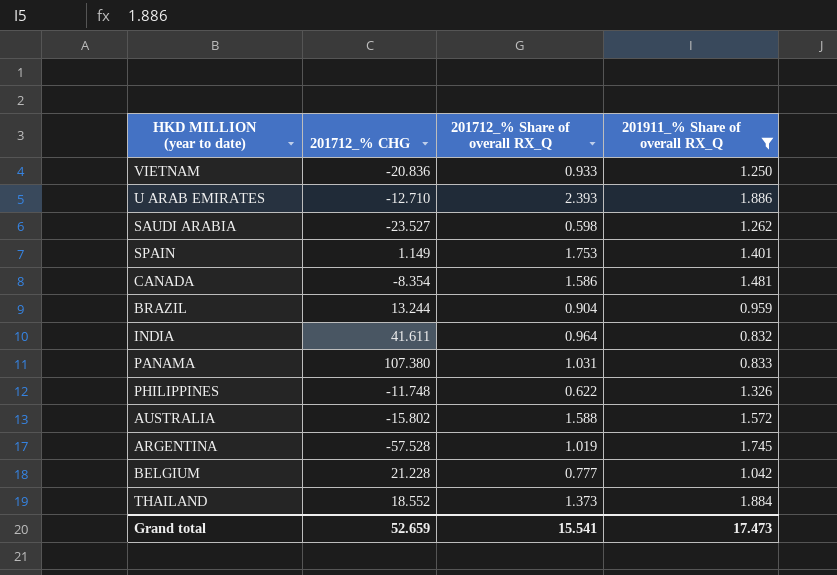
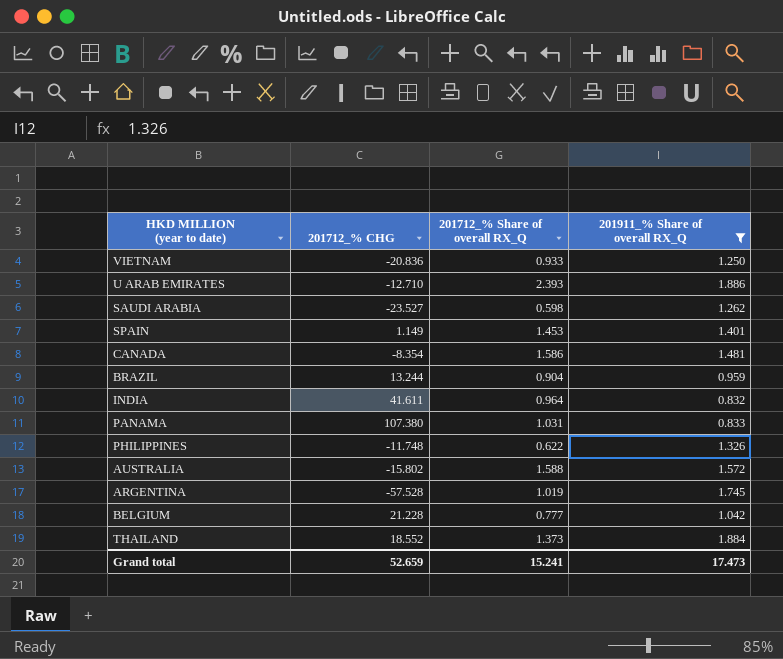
SPAIN | 201712_% Share of overall RX_Q: 1.753 -> 1.453
Grand total | 201712_% Share of overall RX_Q: 15.541 -> 15.241

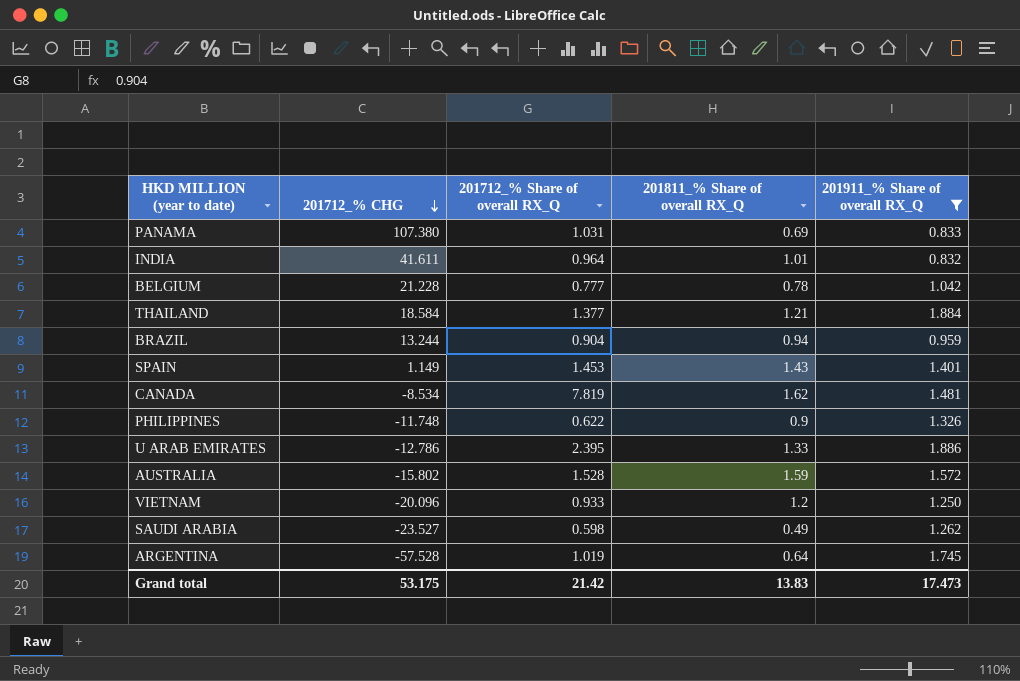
row order: none -> 201712_% CHG descending
column 201811_% Share of overall RX_Q | position: none -> 4
THAILAND | 201712_% CHG: 18.552 -> 18.584
THAILAND | 201712_% Share of overall RX_Q: 1.373 -> 1.377
CANADA | 201712_% CHG: -8.354 -> -8.534
CANADA | 201712_% Share of overall RX_Q: 1.586 -> 7.819
U ARAB EMIRATES | 201712_% CHG: -12.710 -> -12.786
U ARAB EMIRATES | 201712_% Share of overall RX_Q: 2.393 -> 2.395
AUSTRALIA | 201712_% Share of overall RX_Q: 1.588 -> 1.528
VIETNAM | 201712_% CHG: -20.836 -> -20.096
Grand total | 201712_% CHG: 52.659 -> 53.175
Grand total | 201712_% Share of overall RX_Q: 15.241 -> 21.42

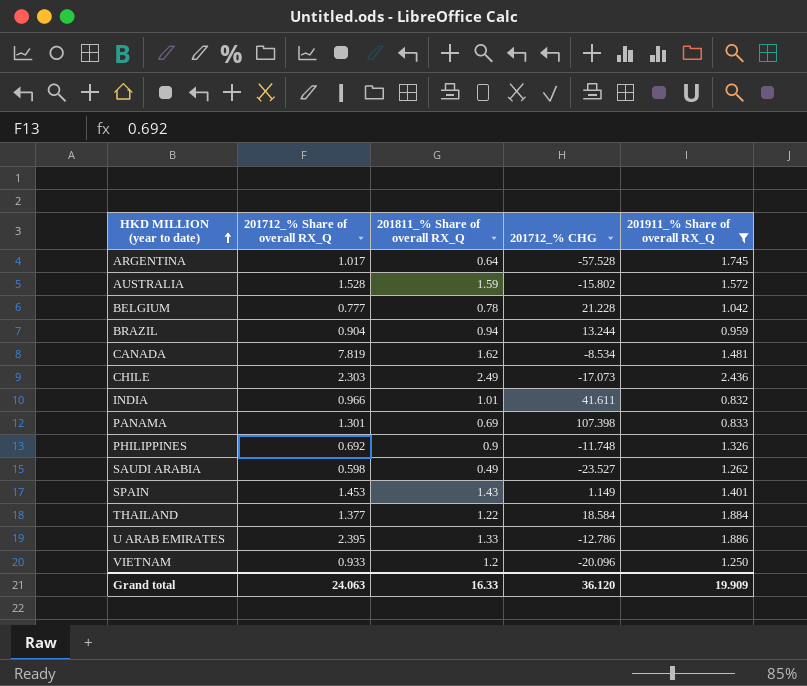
row order: 201712_% CHG descending -> HKD MILLION (year to date) ascending
column 201712_% CHG | position: 2 -> 4
ARGENTINA | 201712_% Share of overall RX_Q: 1.019 -> 1.017
row CHILE: none -> 2.303 | 2.49 | -17.073 | 2.436
INDIA | 201712_% Share of overall RX_Q: 0.964 -> 0.966
PANAMA | 201712_% Share of overall RX_Q: 1.031 -> 1.301
PANAMA | 201712_% CHG: 107.380 -> 107.398
PHILIPPINES | 201712_% Share of overall RX_Q: 0.622 -> 0.692
THAILAND | 201811_% Share of overall RX_Q: 1.21 -> 1.22
Grand total | 201712_% Share of overall RX_Q: 21.42 -> 24.063
Grand total | 201811_% Share of overall RX_Q: 13.83 -> 16.33
Grand total | 201712_% CHG: 53.175 -> 36.120
Grand total | 201911_% Share of overall RX_Q: 17.473 -> 19.909

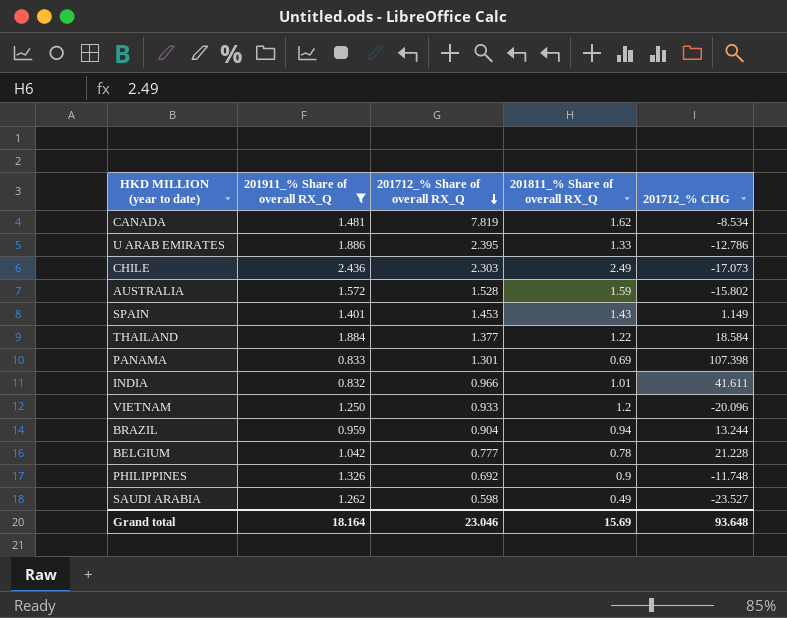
row order: HKD MILLION (year to date) ascending -> 201712_% Share of overall RX_Q descending
column 201911_% Share of overall RX_Q | position: 5 -> 2
row ARGENTINA: 1.017 | 0.64 | -57.528 | 1.745 -> none
Grand total | 201911_% Share of overall RX_Q: 19.909 -> 18.164
Grand total | 201712_% Share of overall RX_Q: 24.063 -> 23.046
Grand total | 201811_% Share of overall RX_Q: 16.33 -> 15.69
Grand total | 201712_% CHG: 36.120 -> 93.648

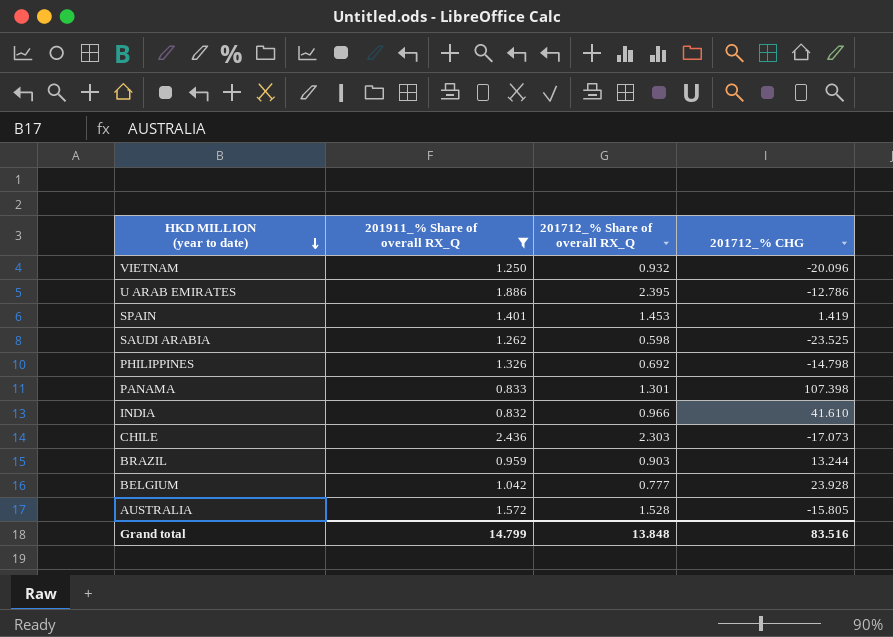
row order: 201712_% Share of overall RX_Q descending -> HKD MILLION (year to date) descending
column 201811_% Share of overall RX_Q | position: 4 -> none
row CANADA: 1.481 | 7.819 | 1.62 | -8.534 -> none
row THAILAND: 1.884 | 1.377 | 1.22 | 18.584 -> none
VIETNAM | 201712_% Share of overall RX_Q: 0.933 -> 0.932
SPAIN | 201712_% CHG: 1.149 -> 1.419
SAUDI ARABIA | 201712_% CHG: -23.527 -> -23.525
PHILIPPINES | 201712_% CHG: -11.748 -> -14.798
INDIA | 201712_% CHG: 41.611 -> 41.610
BRAZIL | 201712_% Share of overall RX_Q: 0.904 -> 0.903
BELGIUM | 201712_% CHG: 21.228 -> 23.928
AUSTRALIA | 201712_% CHG: -15.802 -> -15.805
Grand total | 201911_% Share of overall RX_Q: 18.164 -> 14.799
Grand total | 201712_% Share of overall RX_Q: 23.046 -> 13.848
Grand total | 201712_% CHG: 93.648 -> 83.516

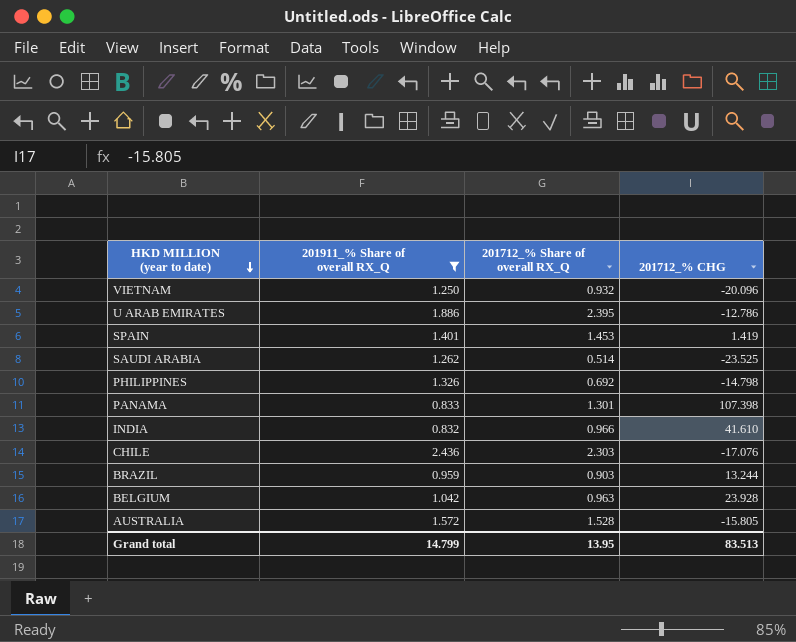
SAUDI ARABIA | 201712_% Share of overall RX_Q: 0.598 -> 0.514
CHILE | 201712_% CHG: -17.073 -> -17.076
BELGIUM | 201712_% Share of overall RX_Q: 0.777 -> 0.963
Grand total | 201712_% Share of overall RX_Q: 13.848 -> 13.95
Grand total | 201712_% CHG: 83.516 -> 83.513

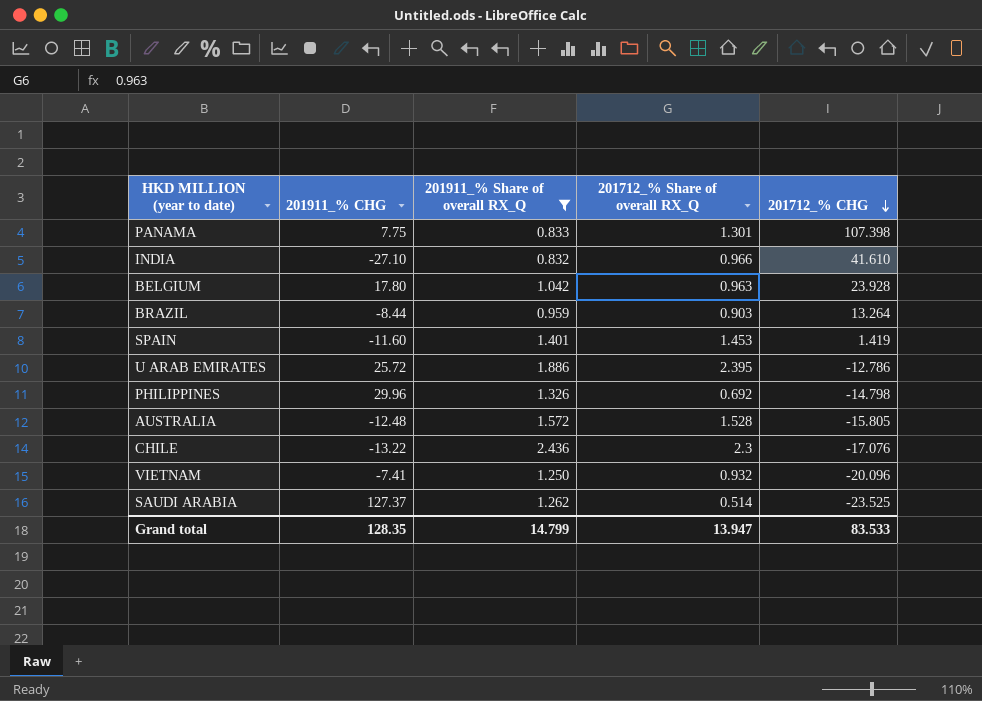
row order: HKD MILLION (year to date) descending -> 201712_% CHG descending
column 201911_% CHG | position: none -> 2
BRAZIL | 201712_% CHG: 13.244 -> 13.264
CHILE | 201712_% Share of overall RX_Q: 2.303 -> 2.3
Grand total | 201712_% Share of overall RX_Q: 13.95 -> 13.947
Grand total | 201712_% CHG: 83.513 -> 83.533

